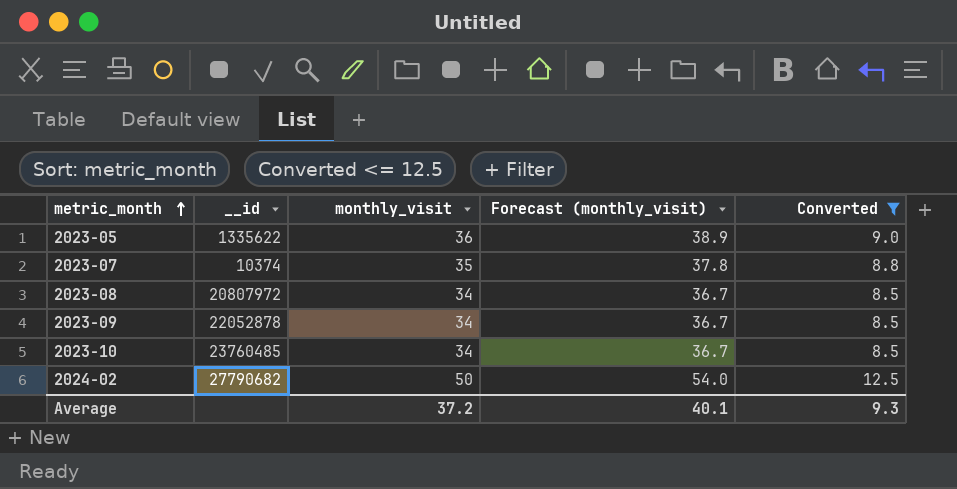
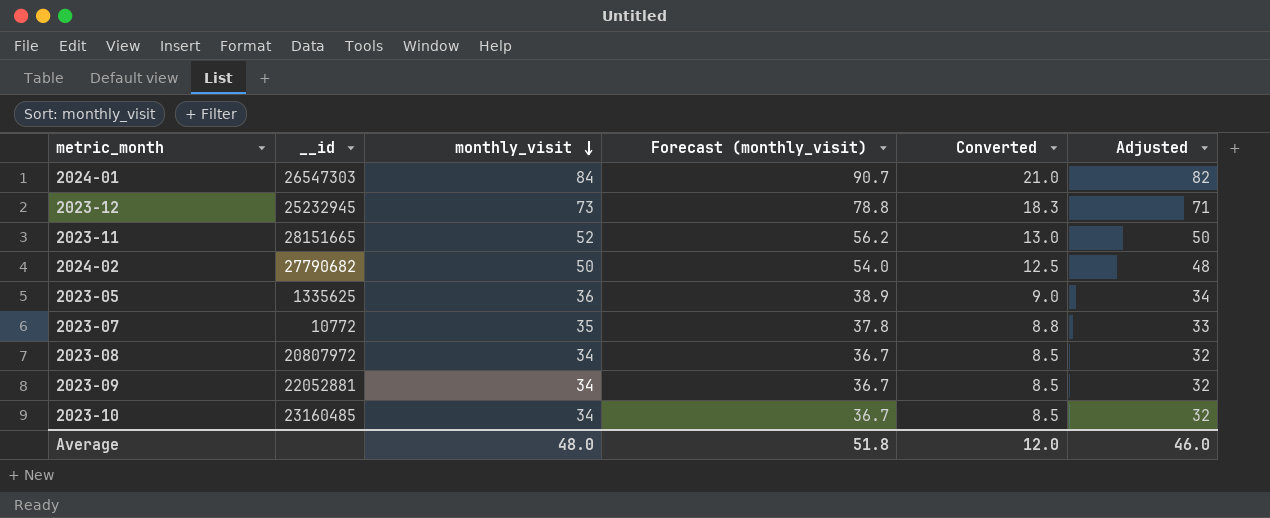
filter: Converted <= 12.5 -> none
row order: metric_month ascending -> monthly_visit descending
column Adjusted | formula: none -> [monthly_visit] - 2
2023-05 | __id: 1335622 -> 1335625
2023-07 | __id: 10374 -> 10772
2023-09 | __id: 22052878 -> 22052881
2023-10 | __id: 23760485 -> 23160485
Average | monthly_visit: 37.2 -> 48.0
Average | Forecast (monthly_visit): 40.1 -> 51.8
Average | Converted: 9.3 -> 12.0

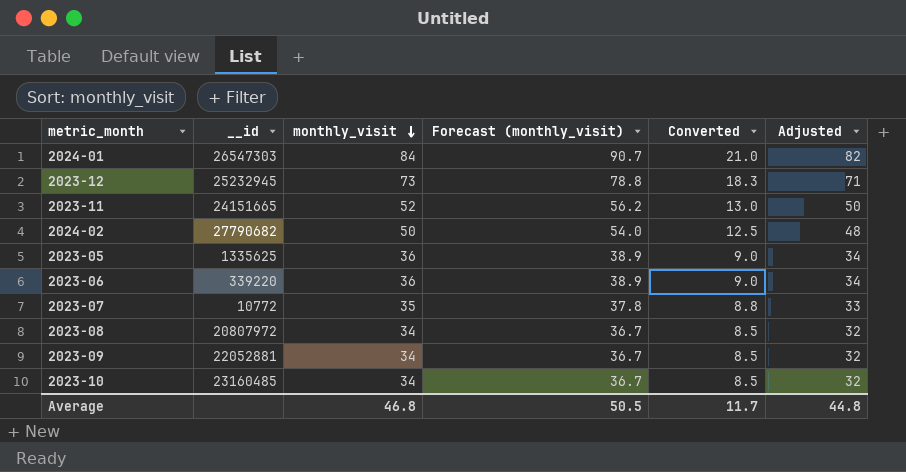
2023-11 | __id: 28151665 -> 24151665
row 2023-06: none -> 339220 | 36 | 38.9 | 9.0 | 34
Average | monthly_visit: 48.0 -> 46.8
Average | Forecast (monthly_visit): 51.8 -> 50.5
Average | Converted: 12.0 -> 11.7
Average | Adjusted: 46.0 -> 44.8

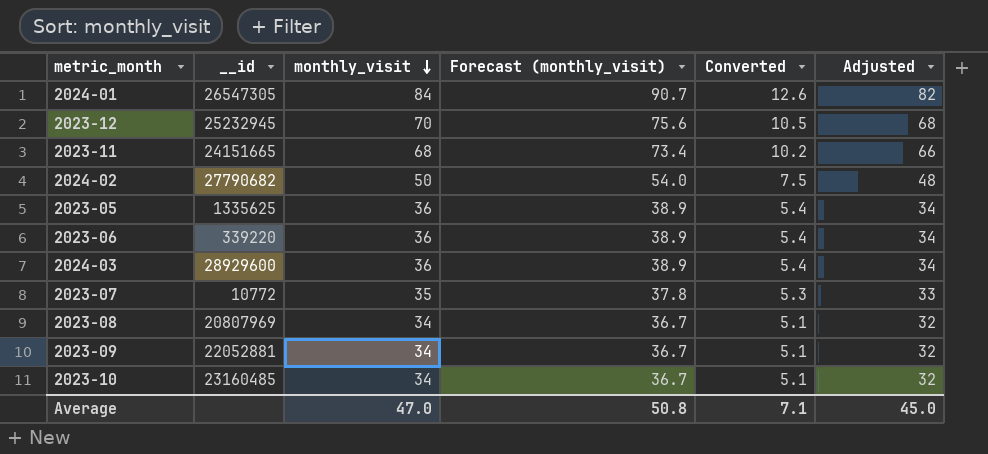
column Converted | formula: [monthly_visit] * 0.25 -> [monthly_visit] * 0.15
2024-01 | __id: 26547303 -> 26547305
2023-12 | monthly_visit: 73 -> 70
2023-12 | Forecast (monthly_visit): 78.8 -> 75.6
2023-12 | Adjusted: 71 -> 68
2023-11 | monthly_visit: 52 -> 68
2023-11 | Forecast (monthly_visit): 56.2 -> 73.4
2023-11 | Adjusted: 50 -> 66
row 2024-03: none -> 28929600 | 36 | 38.9 | 5.4 | 34
2023-08 | __id: 20807972 -> 20807969
Average | monthly_visit: 46.8 -> 47.0
Average | Forecast (monthly_visit): 50.5 -> 50.8
Average | Converted: 11.7 -> 7.1
Average | Adjusted: 44.8 -> 45.0

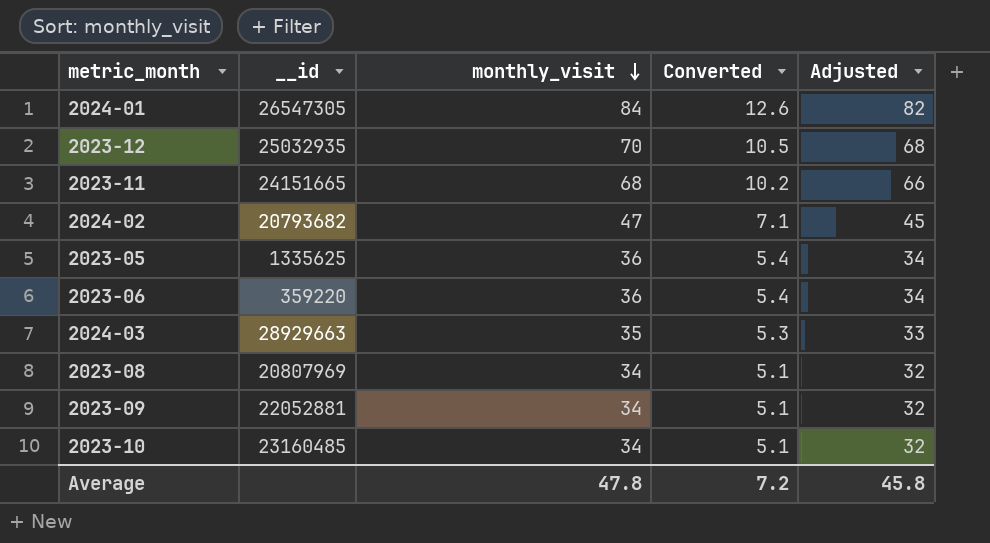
column Forecast (monthly_visit) | formula: [monthly_visit] * 1.08 -> none
row 2023-07: 10772 | 35 | 37.8 | 5.3 | 33 -> none
2023-12 | __id: 25232945 -> 25032935
2024-02 | __id: 27790682 -> 20793682
2024-02 | monthly_visit: 50 -> 47
2024-02 | Converted: 7.5 -> 7.1
2024-02 | Adjusted: 48 -> 45
2023-06 | __id: 339220 -> 359220
2024-03 | __id: 28929600 -> 28929663
2024-03 | monthly_visit: 36 -> 35
2024-03 | Converted: 5.4 -> 5.3
2024-03 | Adjusted: 34 -> 33
Average | monthly_visit: 47.0 -> 47.8
Average | Converted: 7.1 -> 7.2
Average | Adjusted: 45.0 -> 45.8

